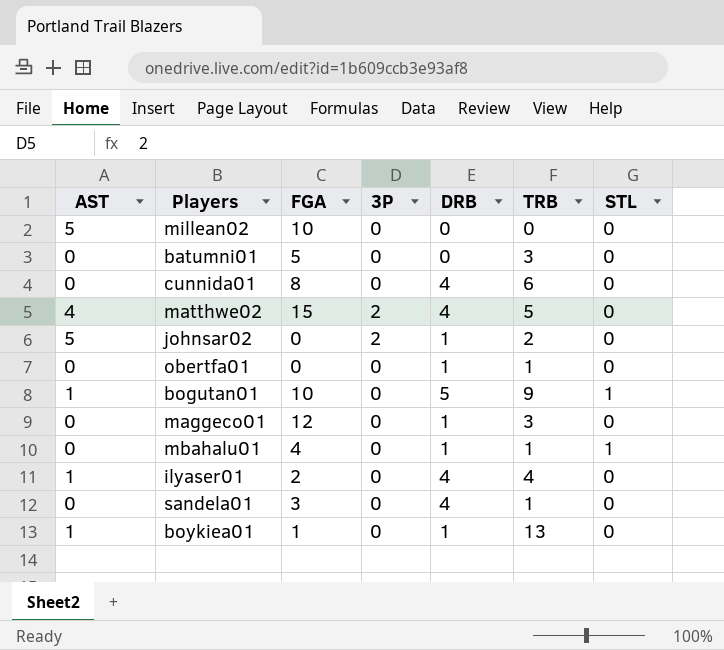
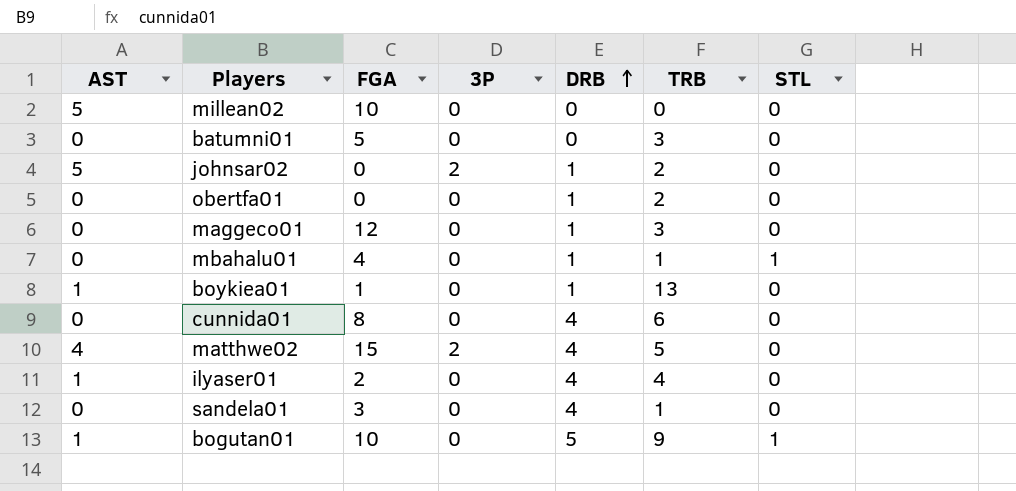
row order: none -> DRB ascending
obertfa01 | TRB: 1 -> 2

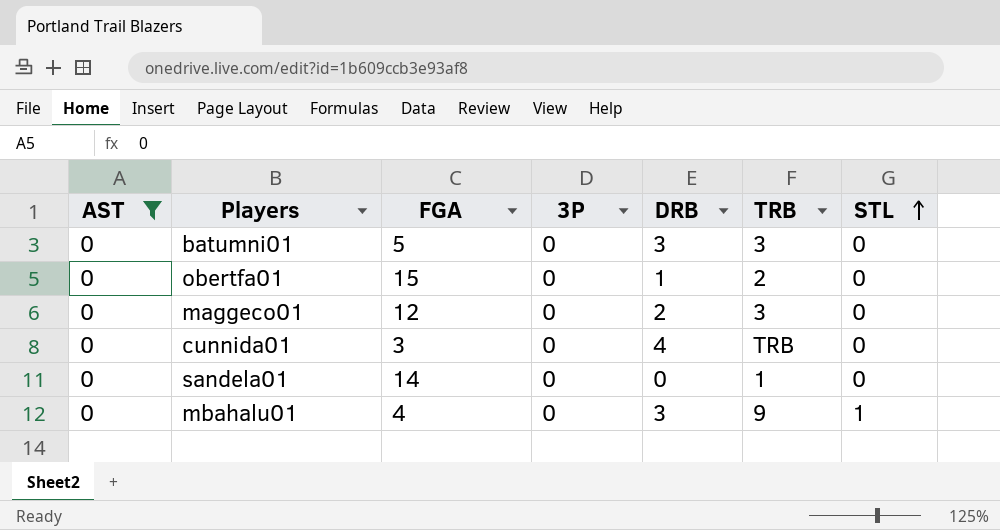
filter: none -> AST = 0
row order: DRB ascending -> STL ascending
batumni01 | DRB: 0 -> 3
obertfa01 | FGA: 0 -> 15
maggeco01 | DRB: 1 -> 2
cunnida01 | FGA: 8 -> 3
cunnida01 | TRB: 6 -> TRB
sandela01 | FGA: 3 -> 14
sandela01 | DRB: 4 -> 0
mbahalu01 | DRB: 1 -> 3
mbahalu01 | TRB: 1 -> 9

